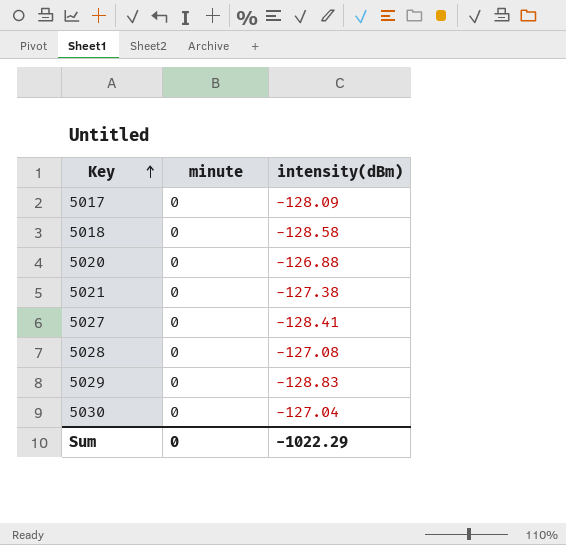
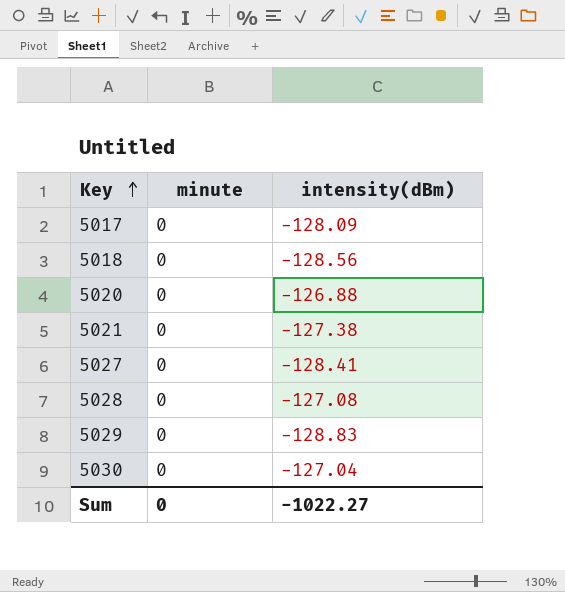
5018 | intensity(dBm): -128.58 -> -128.56
Sum | intensity(dBm): -1022.29 -> -1022.27

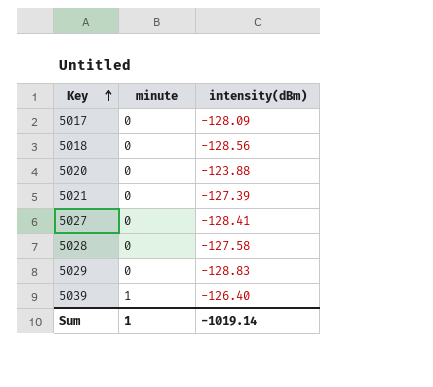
row 5030: 0 | -127.04 -> none
5020 | intensity(dBm): -126.88 -> -123.88
5021 | intensity(dBm): -127.38 -> -127.39
5028 | intensity(dBm): -127.08 -> -127.58
row 5039: none -> 1 | -126.40
Sum | minute: 0 -> 1
Sum | intensity(dBm): -1022.27 -> -1019.14

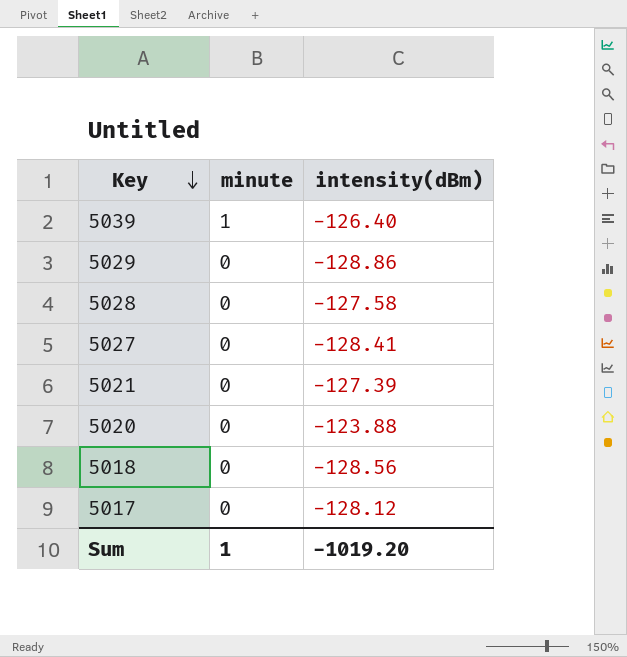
row order: Key ascending -> Key descending
5029 | intensity(dBm): -128.83 -> -128.86
5017 | intensity(dBm): -128.09 -> -128.12
Sum | intensity(dBm): -1019.14 -> -1019.20

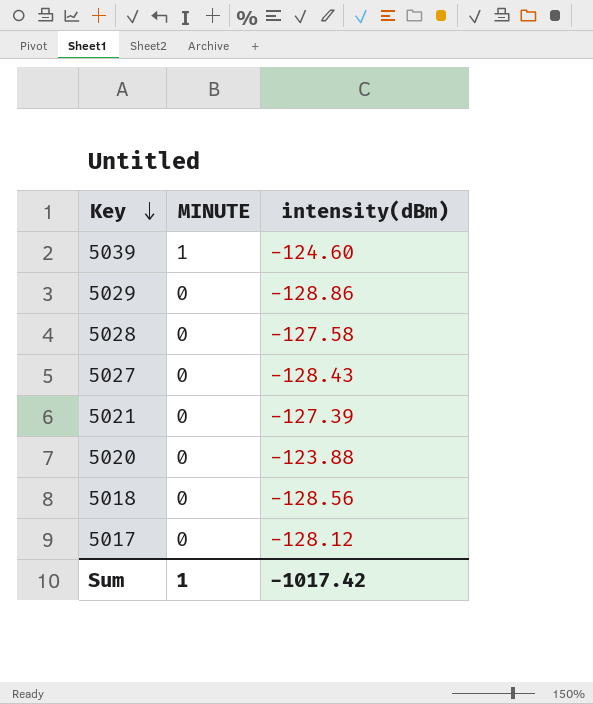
column name: minute -> MINUTE
5039 | intensity(dBm): -126.40 -> -124.60
5027 | intensity(dBm): -128.41 -> -128.43
Sum | intensity(dBm): -1019.20 -> -1017.42

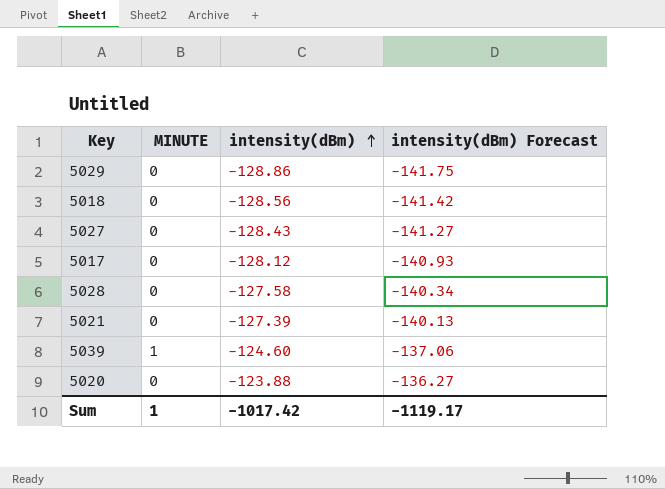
row order: Key descending -> intensity(dBm) ascending
column intensity(dBm) Forecast | formula: none -> [intensity(dBm)] * 1.1

